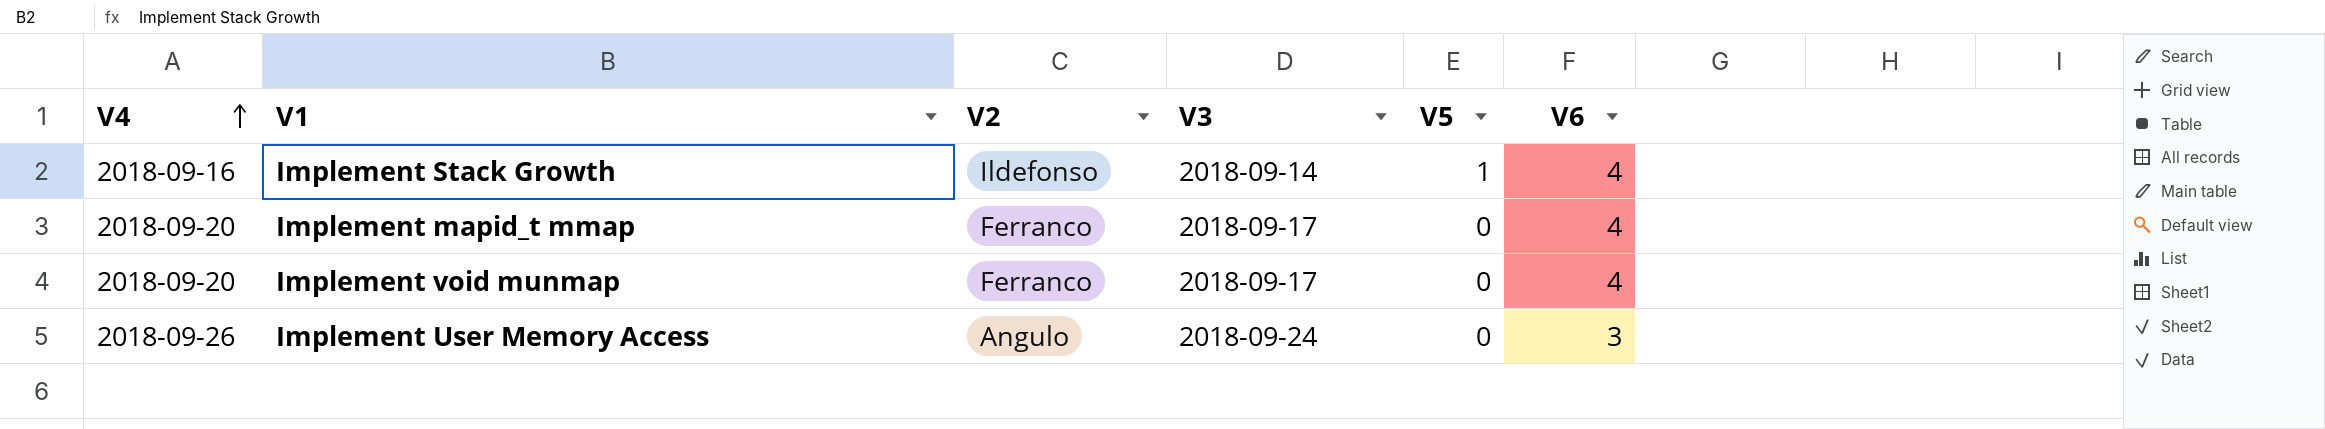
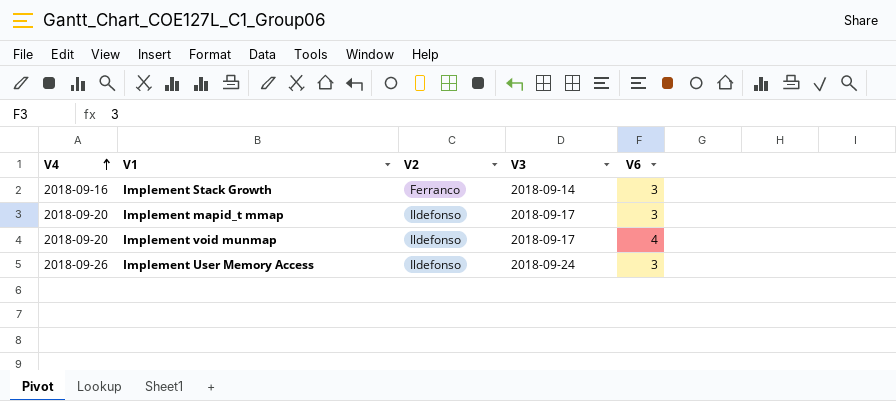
column V5 | position: 5 -> none
Implement Stack Growth | V2: Ildefonso -> Ferranco
Implement Stack Growth | V6: 4 -> 3
Implement mapid_t mmap | V2: Ferranco -> Ildefonso
Implement mapid_t mmap | V6: 4 -> 3
Implement void munmap | V2: Ferranco -> Ildefonso
Implement User Memory Access | V2: Angulo -> Ildefonso

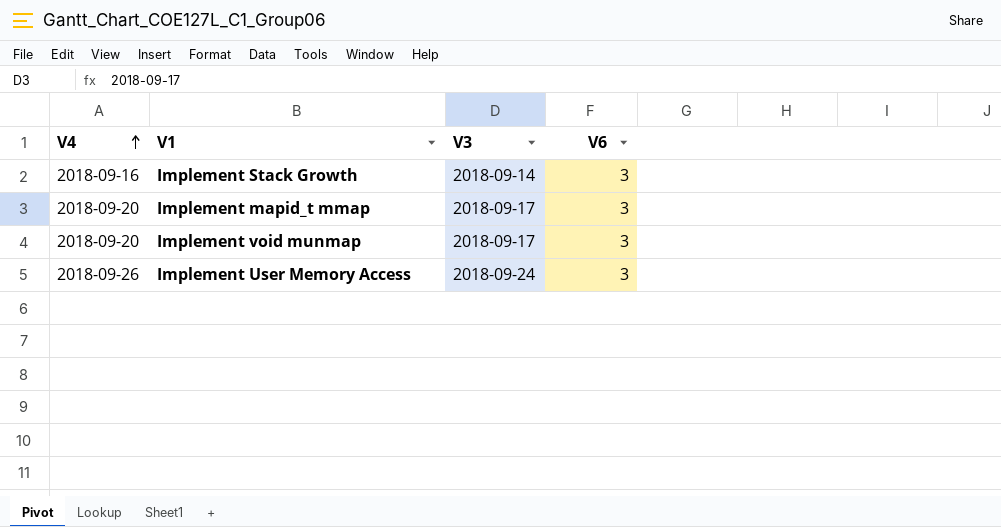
column V2 | position: 3 -> none
Implement void munmap | V6: 4 -> 3

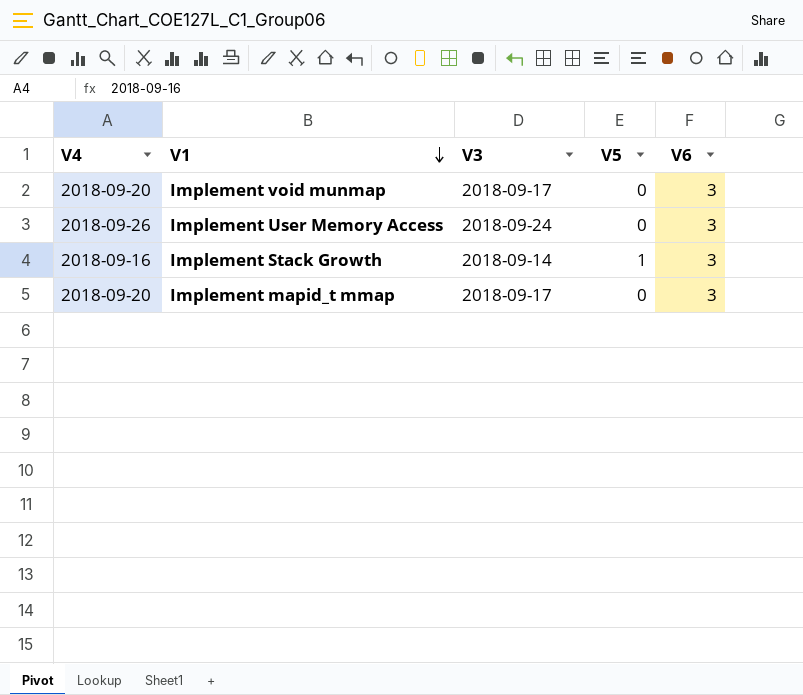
row order: V4 ascending -> V1 descending
column V5 | position: none -> 4

